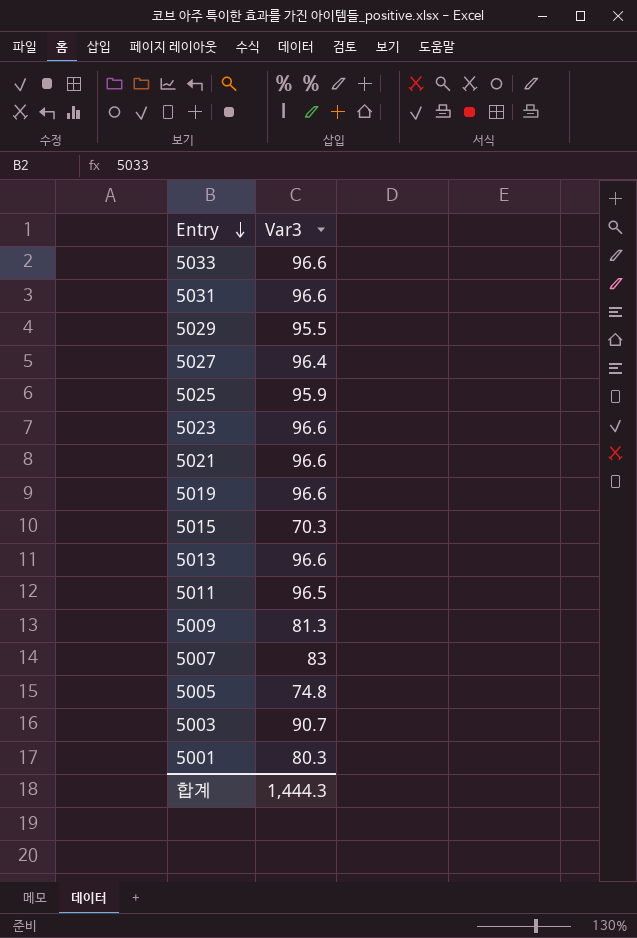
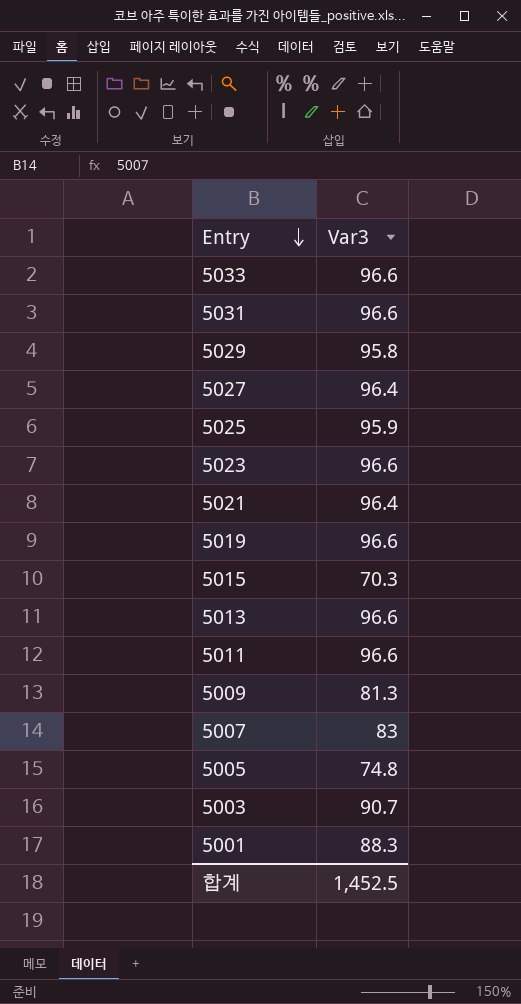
5029 | Var3: 95.5 -> 95.8
5021 | Var3: 96.6 -> 96.4
5011 | Var3: 96.5 -> 96.6
5001 | Var3: 80.3 -> 88.3
합계 | Var3: 1,444.3 -> 1,452.5

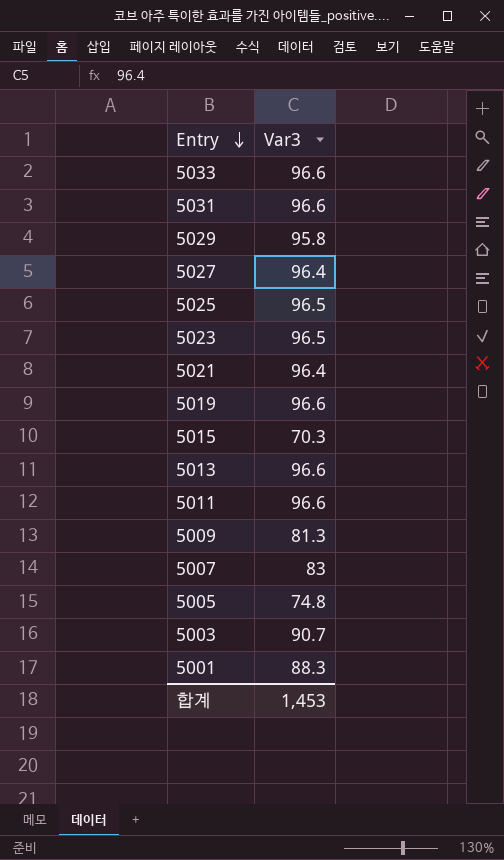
5025 | Var3: 95.9 -> 96.5
5023 | Var3: 96.6 -> 96.5
합계 | Var3: 1,452.5 -> 1,453

